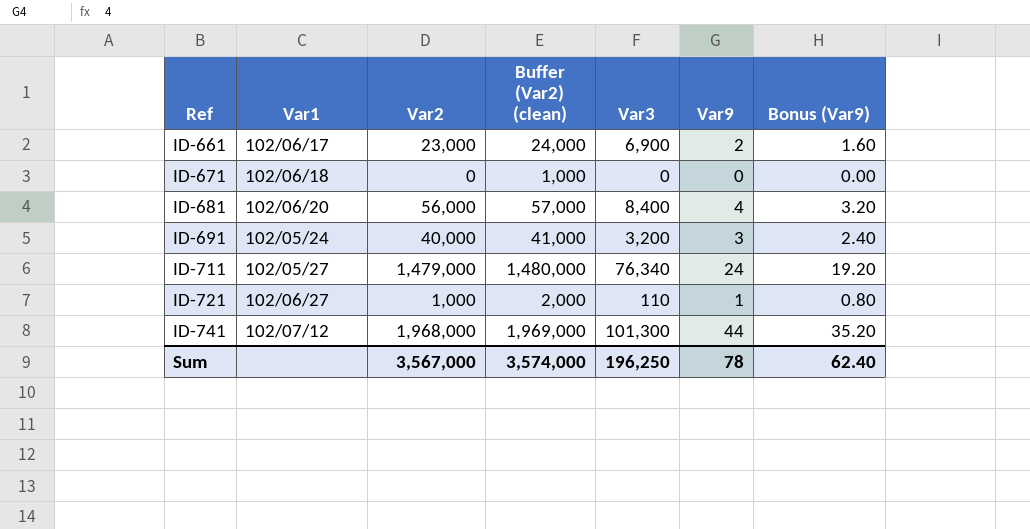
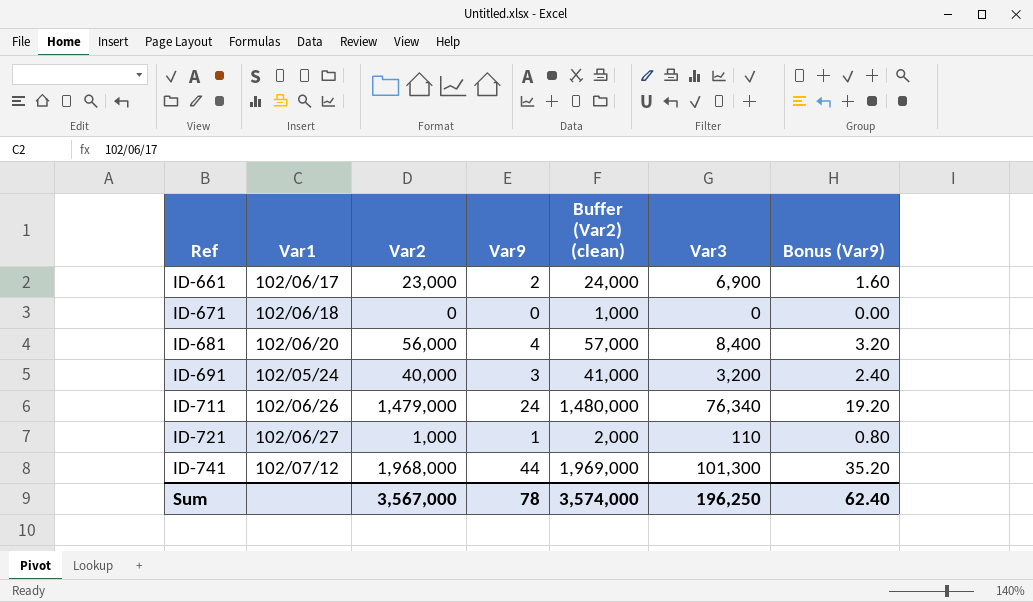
column Var9 | position: 6 -> 4
ID-711 | Var1: 102/05/27 -> 102/06/26

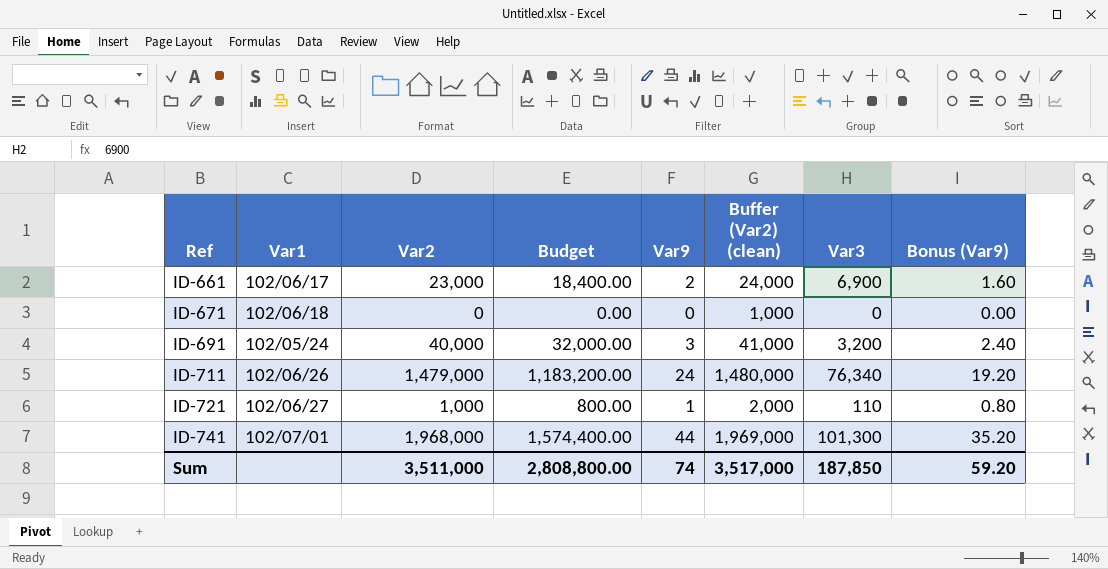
column Budget | formula: none -> [Var2] * 0.8
row ID-681: 102/06/20 | 56,000 | 4 | 57,000 | 8,400 | 3.20 -> none
ID-741 | Var1: 102/07/12 -> 102/07/01
Sum | Var2: 3,567,000 -> 3,511,000
Sum | Var9: 78 -> 74
Sum | Buffer (Var2) (clean): 3,574,000 -> 3,517,000
Sum | Var3: 196,250 -> 187,850
Sum | Bonus (Var9): 62.40 -> 59.20

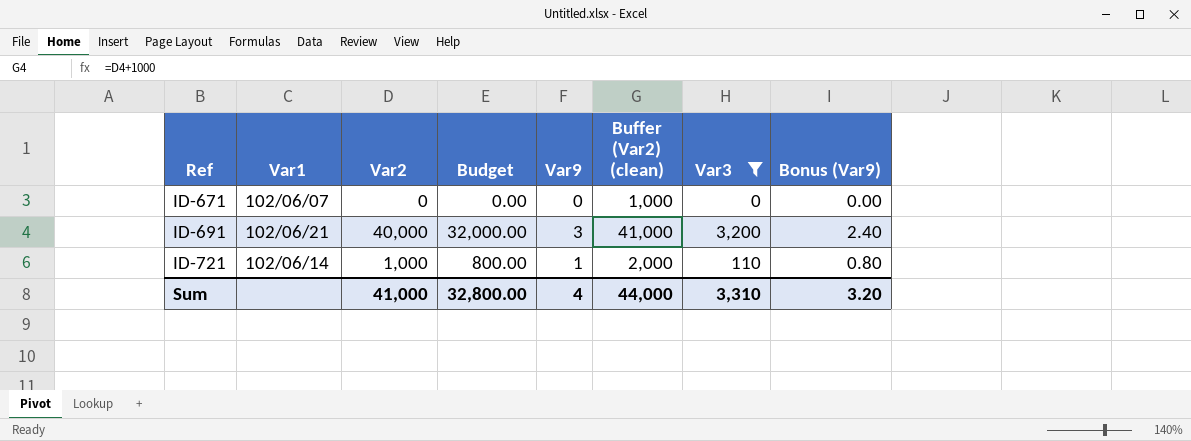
filter: none -> Var3 <= 3,200
ID-671 | Var1: 102/06/18 -> 102/06/07
ID-691 | Var1: 102/05/24 -> 102/06/21
ID-721 | Var1: 102/06/27 -> 102/06/14
Sum | Var2: 3,511,000 -> 41,000
Sum | Budget: 2,808,800.00 -> 32,800.00
Sum | Var9: 74 -> 4
Sum | Buffer (Var2) (clean): 3,517,000 -> 44,000
Sum | Var3: 187,850 -> 3,310
Sum | Bonus (Var9): 59.20 -> 3.20

